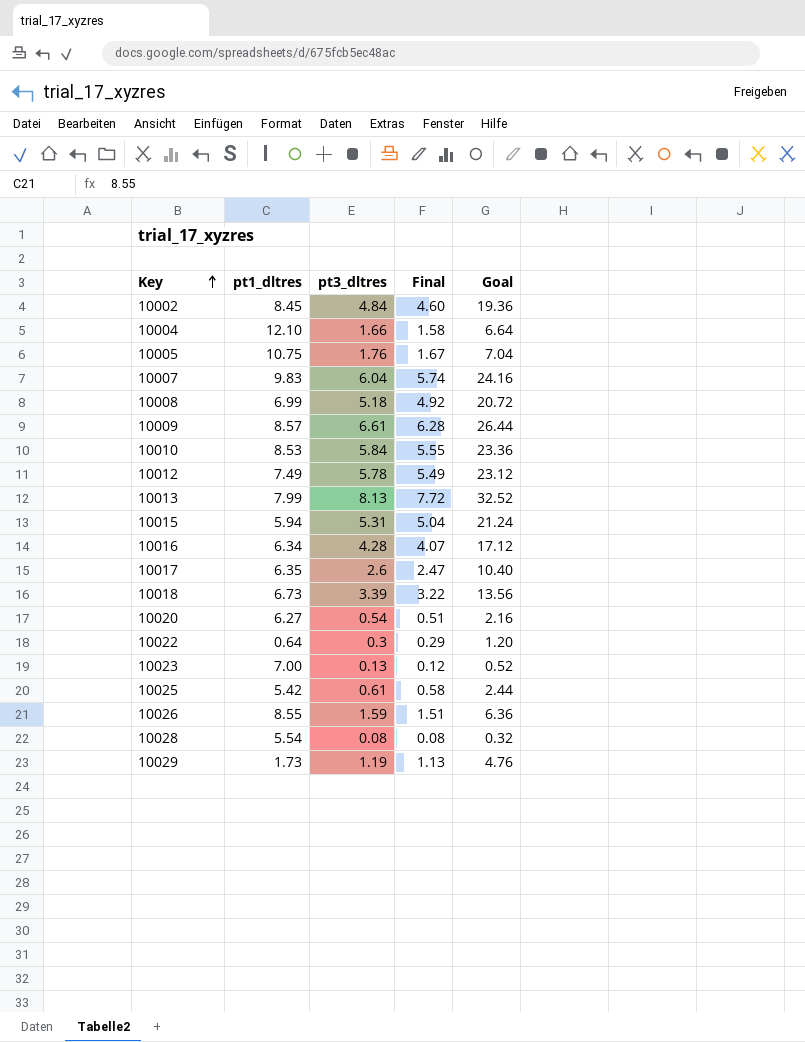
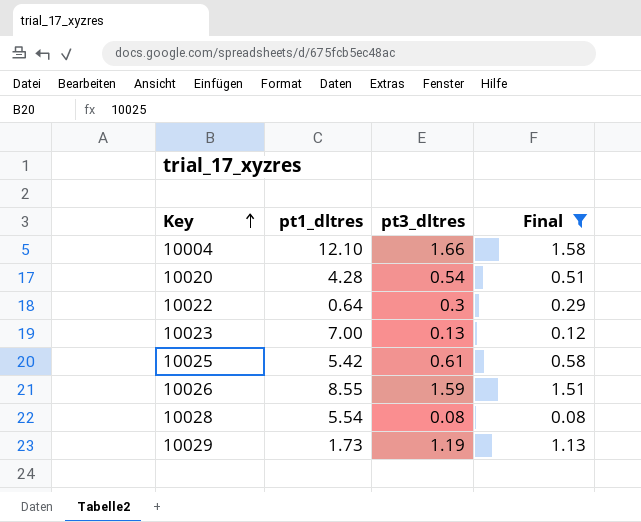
filter: none -> Final <= 1.58
column Goal | formula: [pt3_dltres] * 4 -> none
10020 | pt1_dltres: 6.27 -> 4.28

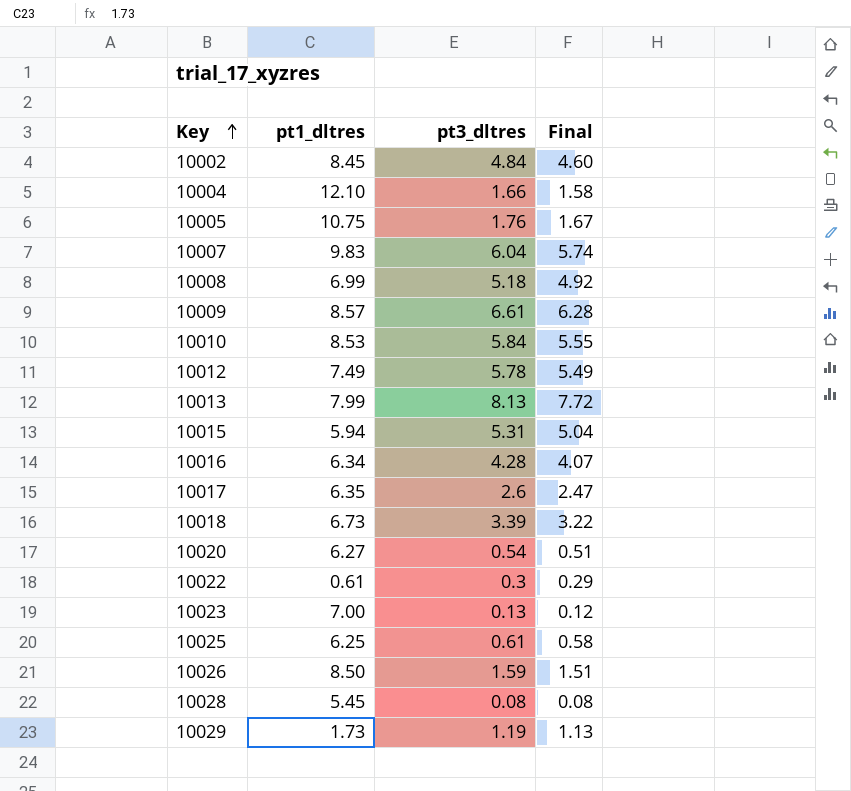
filter: Final <= 1.58 -> none
10020 | pt1_dltres: 4.28 -> 6.27
10022 | pt1_dltres: 0.64 -> 0.61
10025 | pt1_dltres: 5.42 -> 6.25
10026 | pt1_dltres: 8.55 -> 8.50
10028 | pt1_dltres: 5.54 -> 5.45

